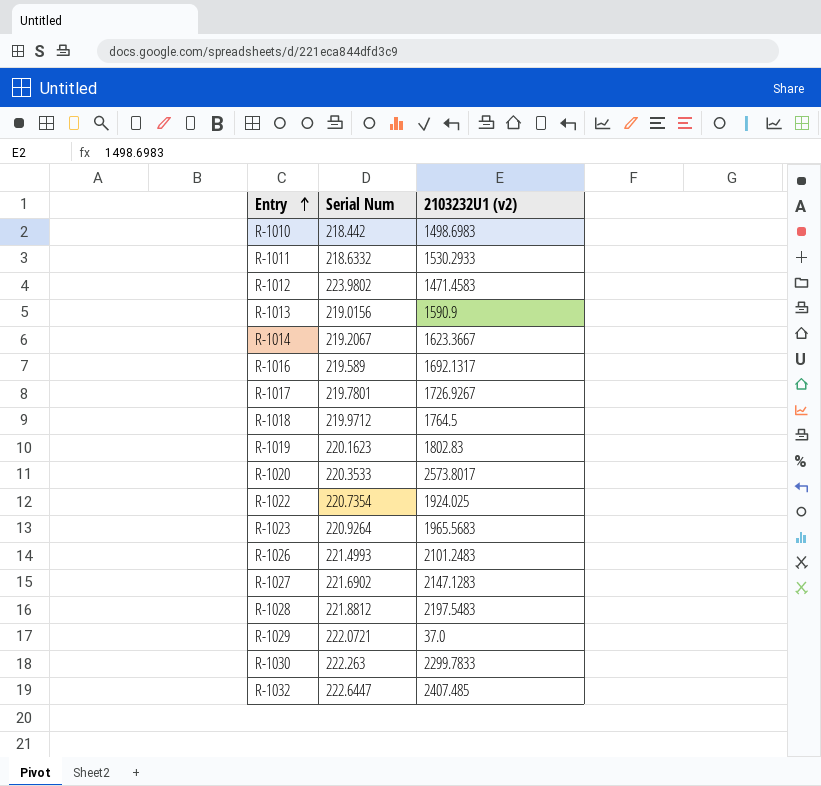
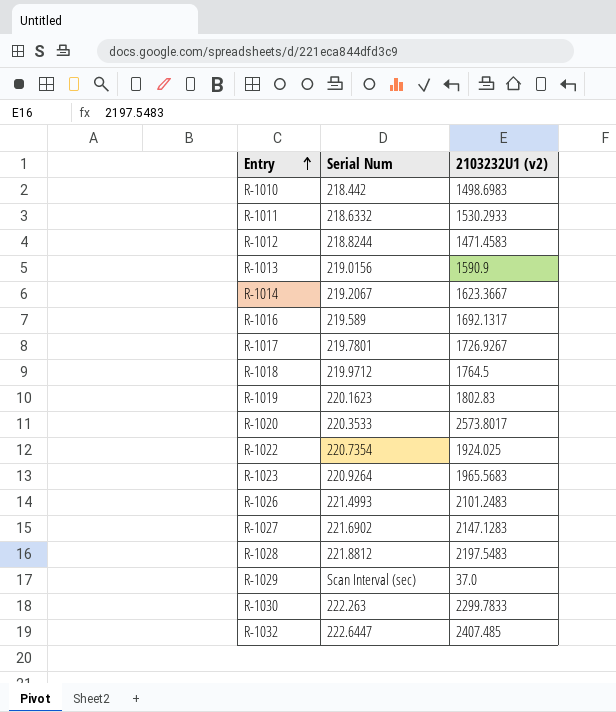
R-1012 | Serial Num: 223.9802 -> 218.8244
R-1029 | Serial Num: 222.0721 -> Scan Interval (sec)

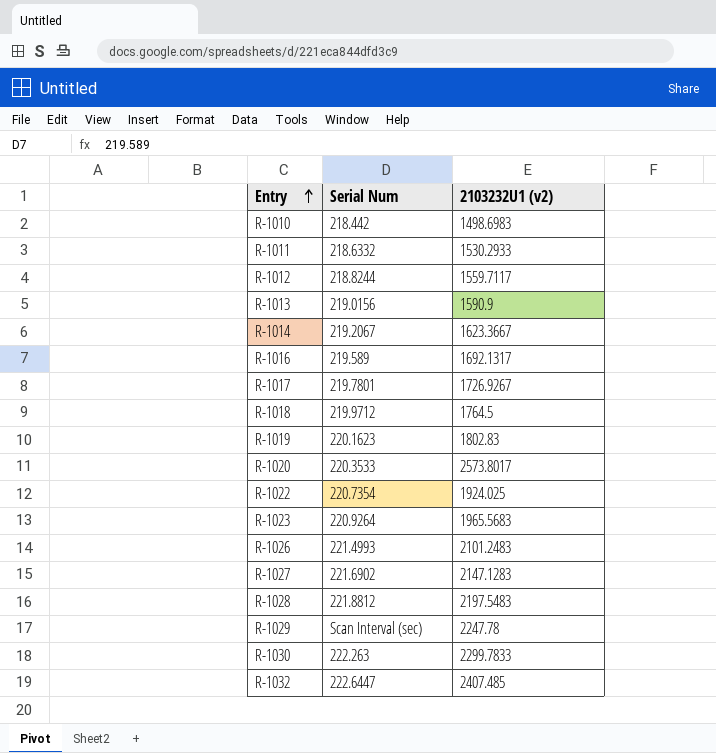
R-1012 | 2103232U1 (v2): 1471.4583 -> 1559.7117
R-1029 | 2103232U1 (v2): 37.0 -> 2247.78

